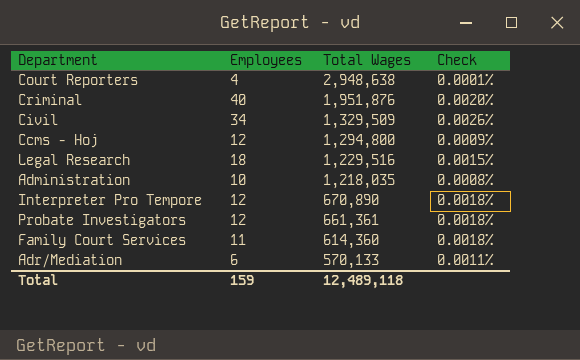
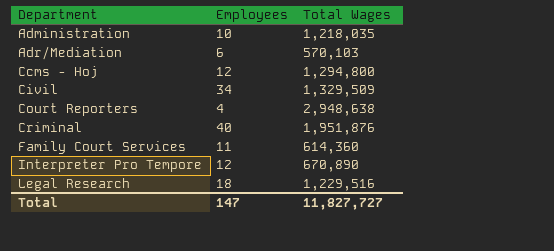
row order: Total Wages descending -> Department ascending
column Check | formula: [Employees] / [Total Wages] -> none
row Probate Investigators: 12 | 661,361 | 0.0018% -> none
Adr/Mediation | Total Wages: 570,133 -> 570,103
Total | Employees: 159 -> 147
Total | Total Wages: 12,489,118 -> 11,827,727

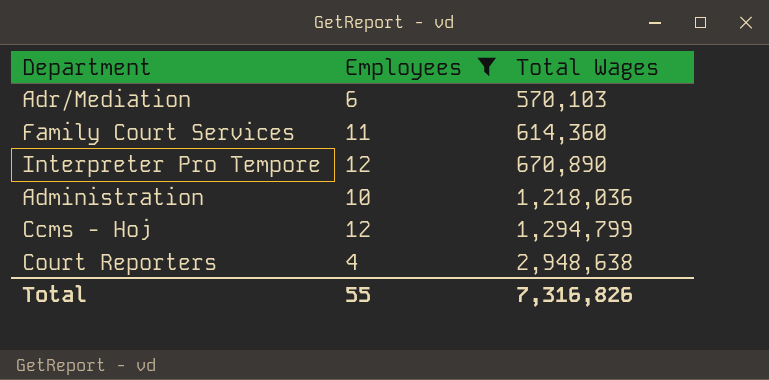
filter: none -> Employees <= 12
row order: Department ascending -> Total Wages ascending
Administration | Total Wages: 1,218,035 -> 1,218,036
Ccms - Hoj | Total Wages: 1,294,800 -> 1,294,799
Total | Employees: 147 -> 55
Total | Total Wages: 11,827,727 -> 7,316,826

